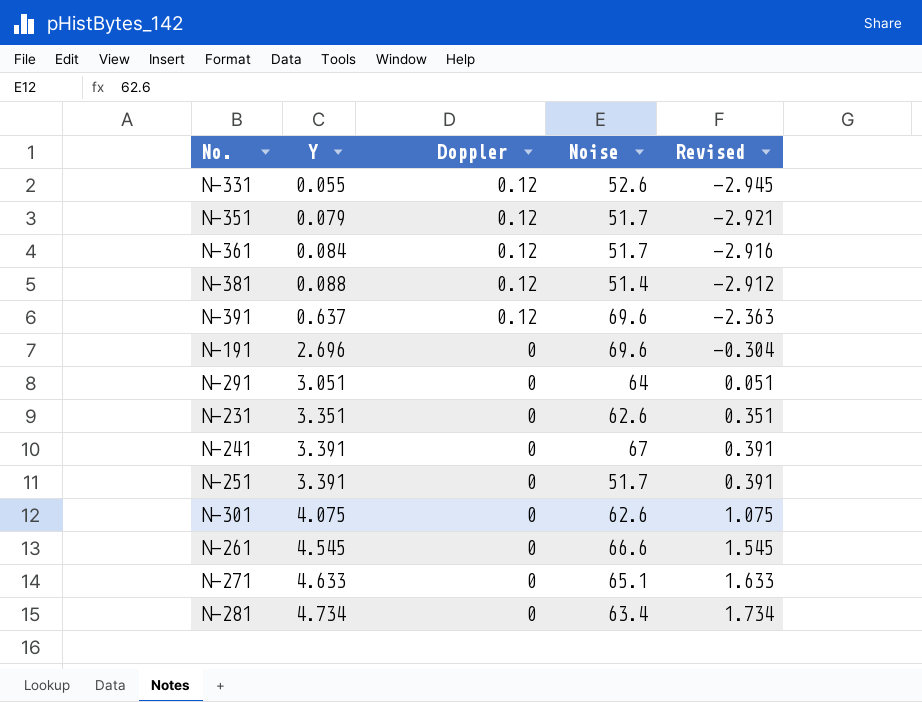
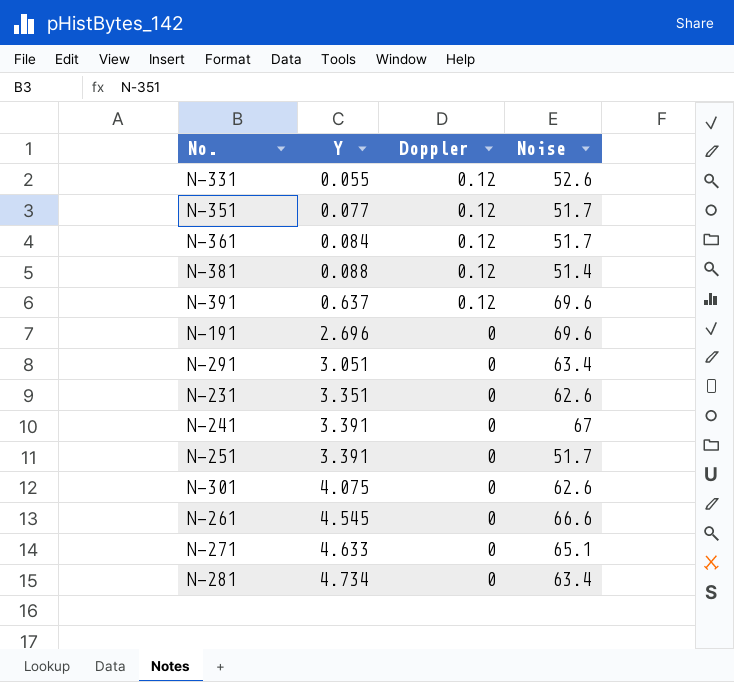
column Revised | formula: [Y] - 3 -> none
N-351 | Y: 0.079 -> 0.077
N-291 | Noise: 64 -> 63.4

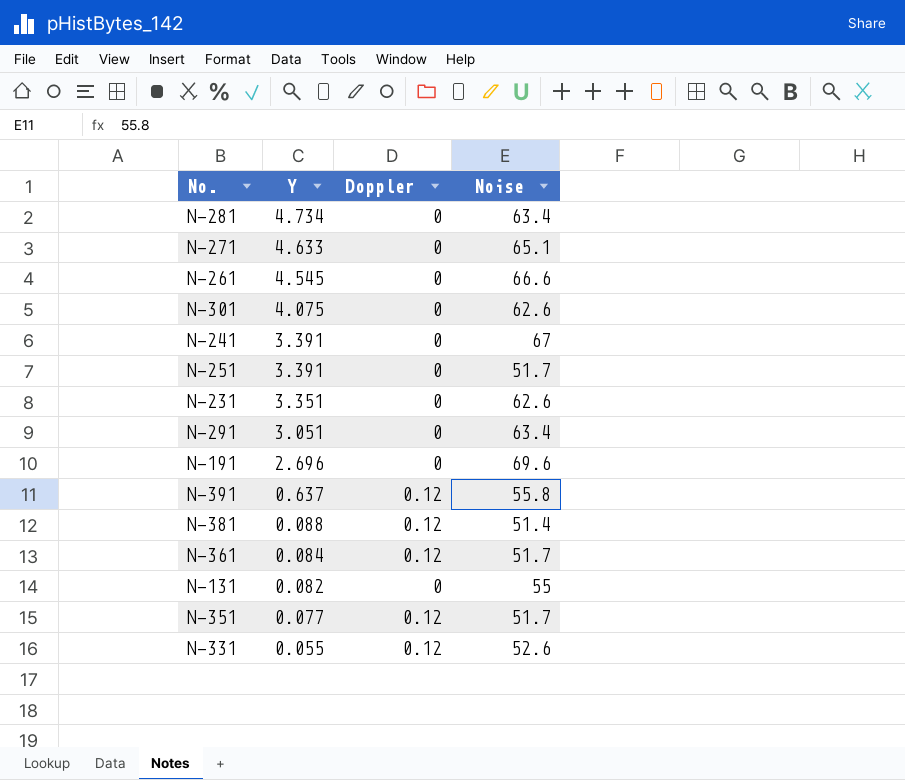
row order: Y ascending -> Y descending
N-391 | Noise: 69.6 -> 55.8
row N-131: none -> 0.082 | 0 | 55

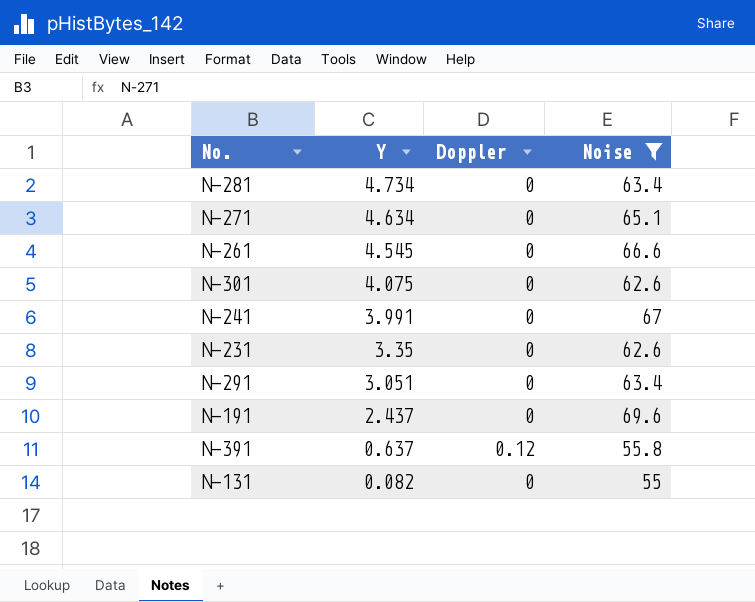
filter: none -> Noise >= 55
N-271 | Y: 4.633 -> 4.634
N-241 | Y: 3.391 -> 3.991
N-231 | Y: 3.351 -> 3.35
N-191 | Y: 2.696 -> 2.437

